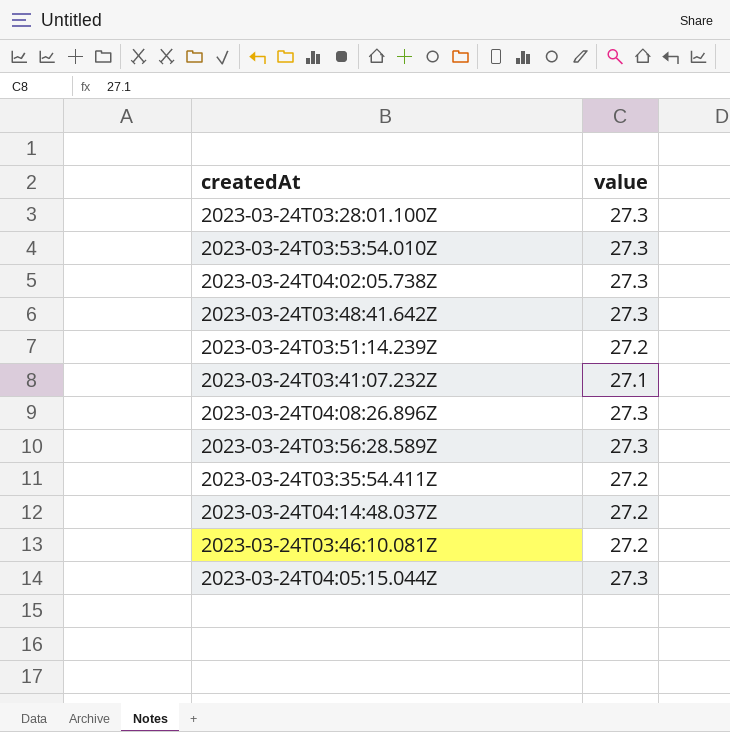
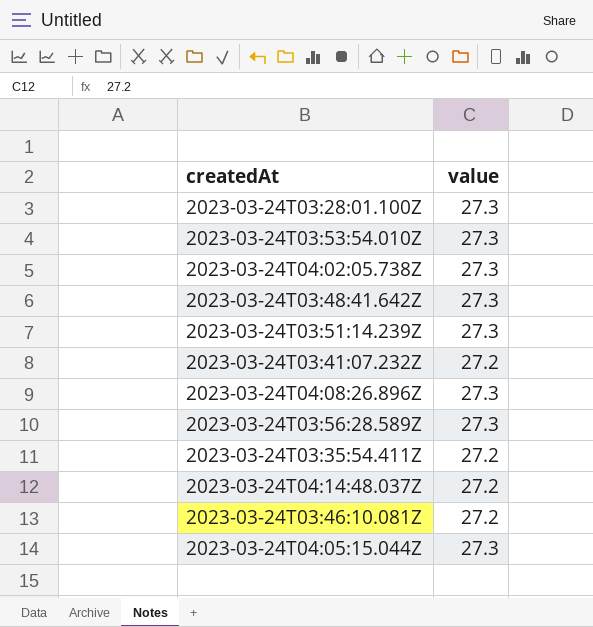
2023-03-24T03:51:14.239Z | value: 27.2 -> 27.3
2023-03-24T03:41:07.232Z | value: 27.1 -> 27.2

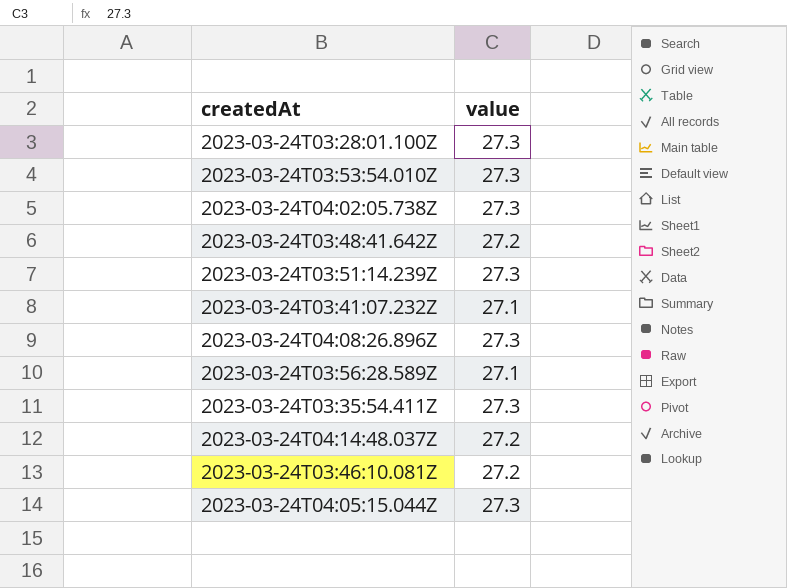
2023-03-24T03:48:41.642Z | value: 27.3 -> 27.2
2023-03-24T03:41:07.232Z | value: 27.2 -> 27.1
2023-03-24T03:56:28.589Z | value: 27.3 -> 27.1
2023-03-24T03:35:54.411Z | value: 27.2 -> 27.3

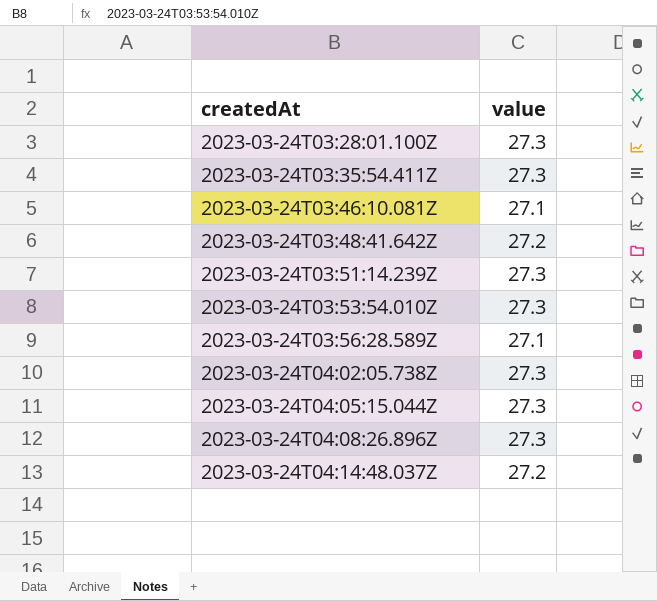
row order: none -> createdAt ascending
row 2023-03-24T03:41:07.232Z: 27.1 -> none
2023-03-24T03:46:10.081Z | value: 27.2 -> 27.1

